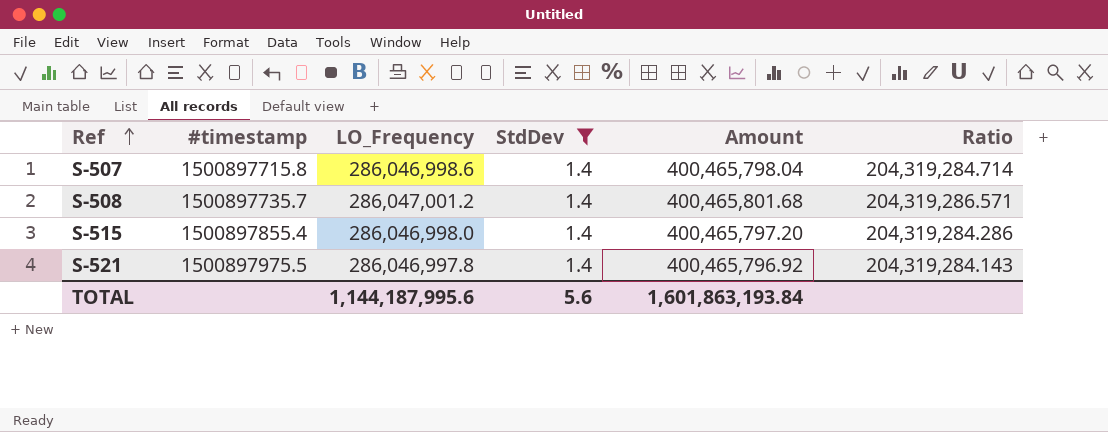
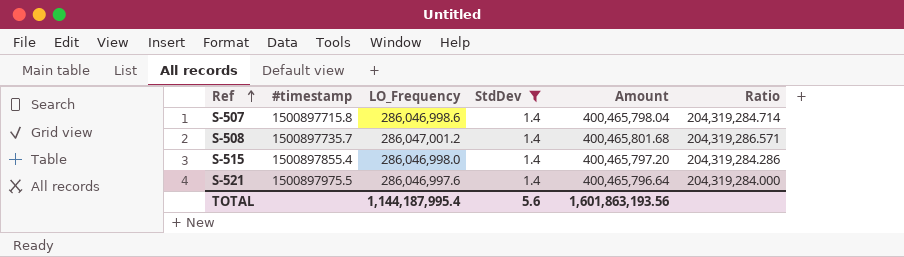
S-521 | LO_Frequency: 286,046,997.8 -> 286,046,997.6
S-521 | Amount: 400,465,796.92 -> 400,465,796.64
S-521 | Ratio: 204,319,284.143 -> 204,319,284.000
TOTAL | LO_Frequency: 1,144,187,995.6 -> 1,144,187,995.4
TOTAL | Amount: 1,601,863,193.84 -> 1,601,863,193.56

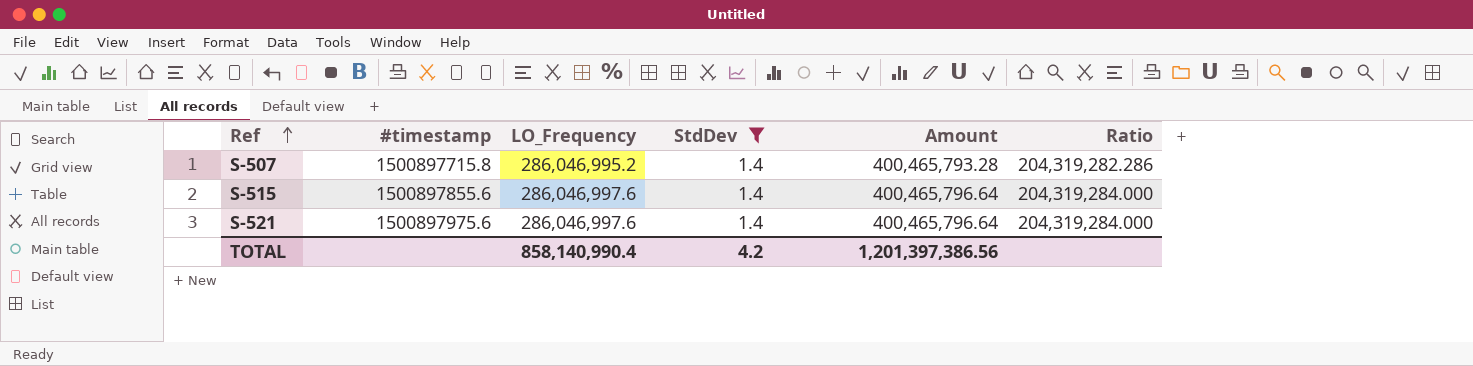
row S-508: 1500897735.7 | 286,047,001.2 | 1.4 | 400,465,801.68 | 204,319,286.571 -> none
S-507 | LO_Frequency: 286,046,998.6 -> 286,046,995.2
S-507 | Amount: 400,465,798.04 -> 400,465,793.28
S-507 | Ratio: 204,319,284.714 -> 204,319,282.286
S-515 | #timestamp: 1500897855.4 -> 1500897855.6
S-515 | LO_Frequency: 286,046,998.0 -> 286,046,997.6
S-515 | Amount: 400,465,797.20 -> 400,465,796.64
S-515 | Ratio: 204,319,284.286 -> 204,319,284.000
S-521 | #timestamp: 1500897975.5 -> 1500897975.6
TOTAL | LO_Frequency: 1,144,187,995.4 -> 858,140,990.4
TOTAL | StdDev: 5.6 -> 4.2
TOTAL | Amount: 1,601,863,193.56 -> 1,201,397,386.56

